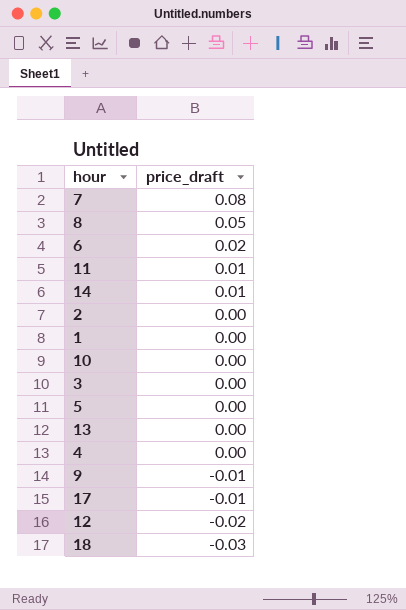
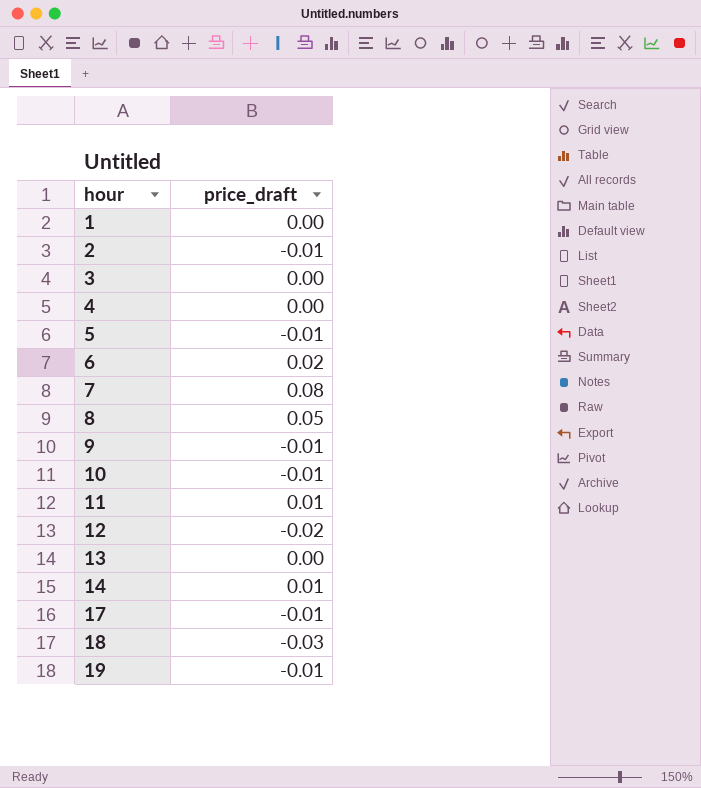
row order: price_draft descending -> hour ascending
2 | price_draft: 0.00 -> -0.01
5 | price_draft: 0.00 -> -0.01
10 | price_draft: 0.00 -> -0.01
row 19: none -> -0.01

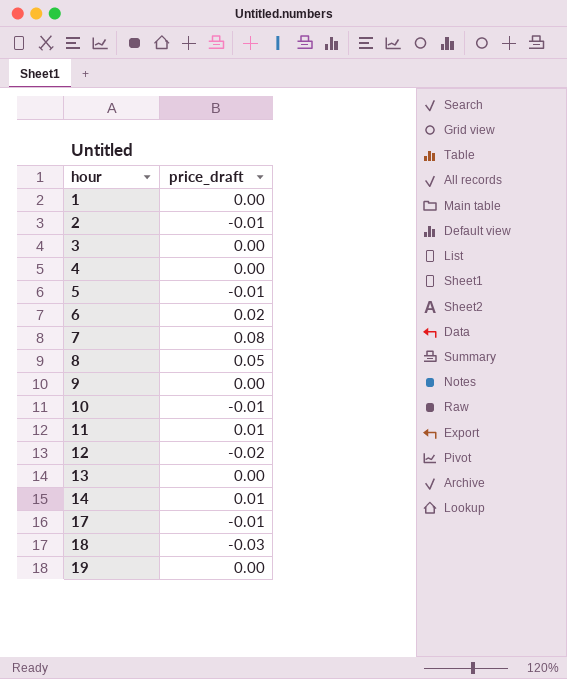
9 | price_draft: -0.01 -> 0.00
19 | price_draft: -0.01 -> 0.00

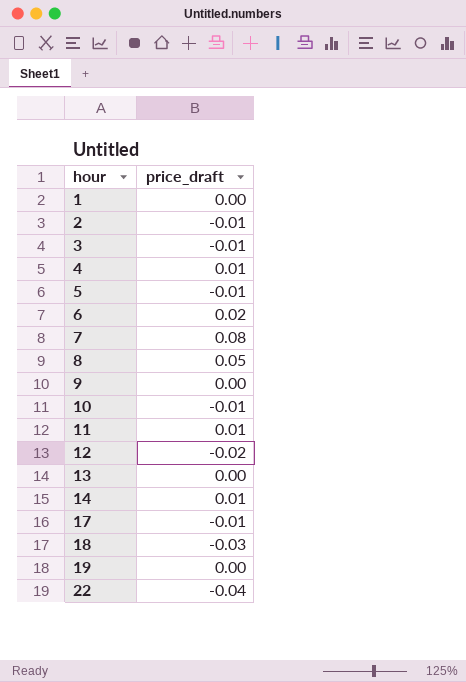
3 | price_draft: 0.00 -> -0.01
4 | price_draft: 0.00 -> 0.01
row 22: none -> -0.04

